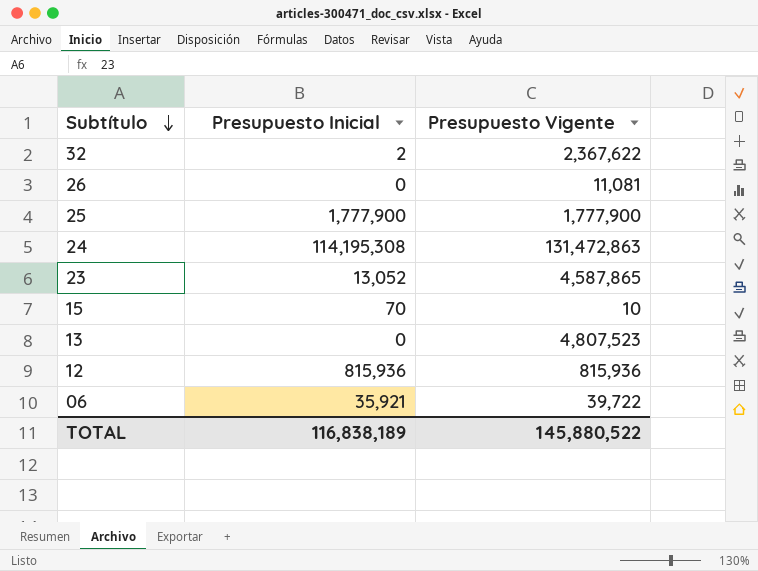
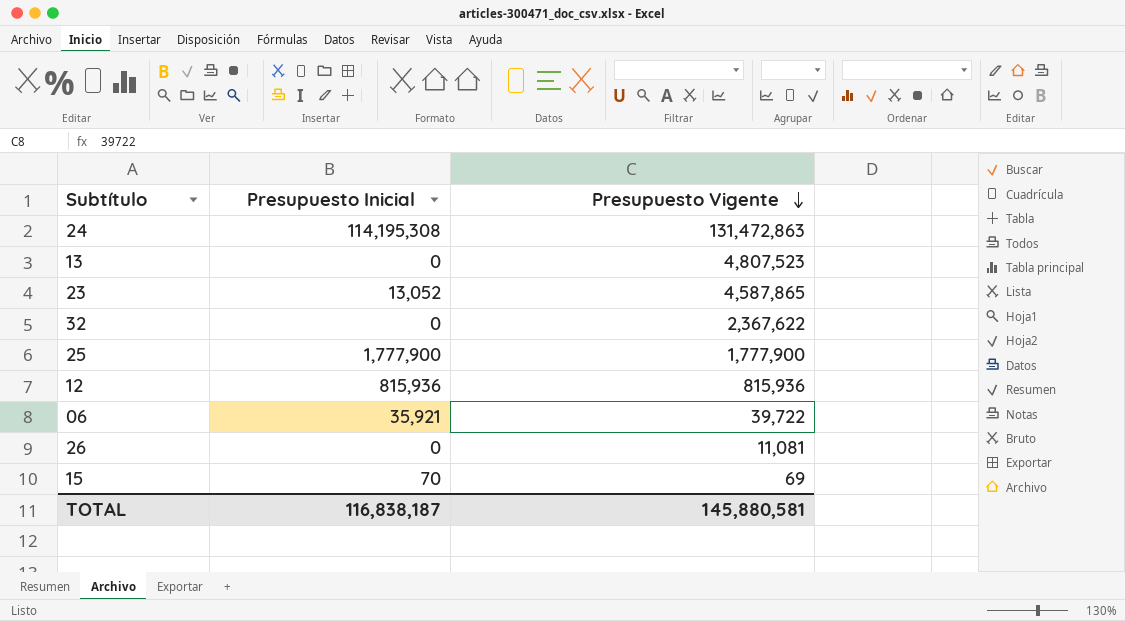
row order: Subtítulo descending -> Presupuesto Vigente descending
32 | Presupuesto Inicial: 2 -> 0
15 | Presupuesto Vigente: 10 -> 69
TOTAL | Presupuesto Inicial: 116,838,189 -> 116,838,187
TOTAL | Presupuesto Vigente: 145,880,522 -> 145,880,581

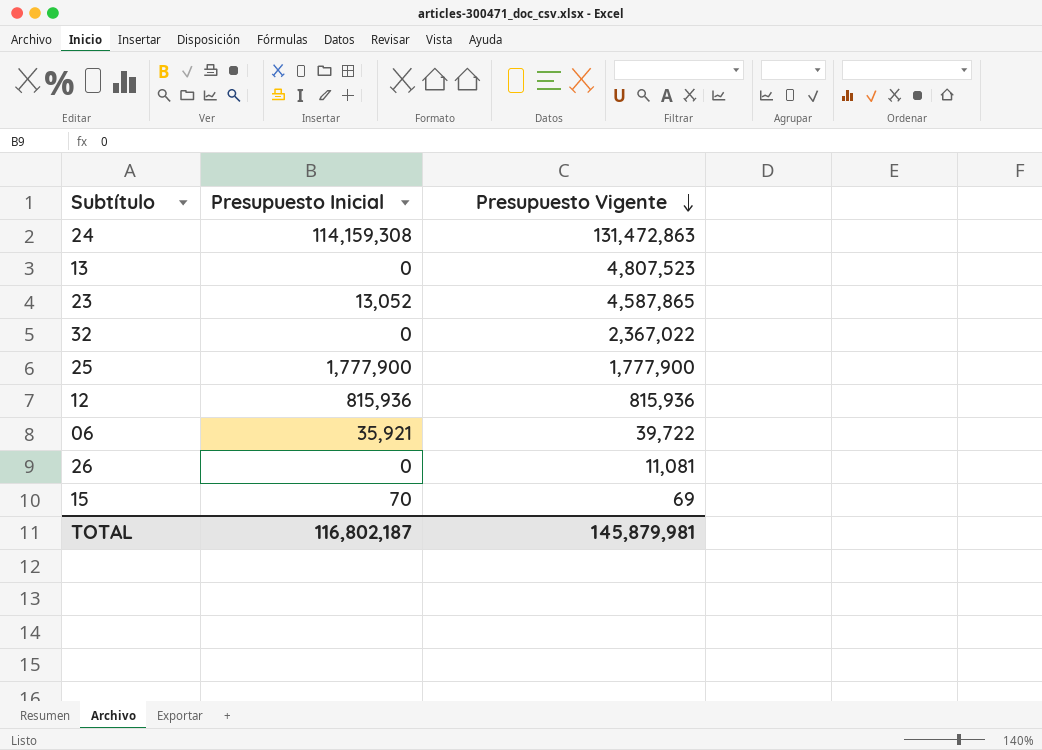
24 | Presupuesto Inicial: 114,195,308 -> 114,159,308
32 | Presupuesto Vigente: 2,367,622 -> 2,367,022
TOTAL | Presupuesto Inicial: 116,838,187 -> 116,802,187
TOTAL | Presupuesto Vigente: 145,880,581 -> 145,879,981

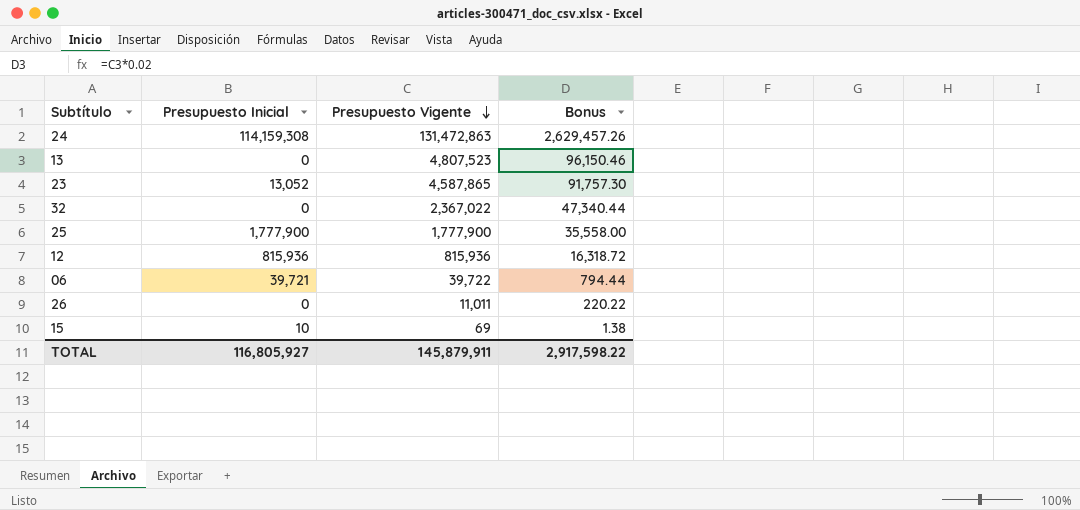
column Bonus | formula: none -> [Presupuesto Vigente] * 0.02
06 | Presupuesto Inicial: 35,921 -> 39,721
26 | Presupuesto Vigente: 11,081 -> 11,011
15 | Presupuesto Inicial: 70 -> 10
TOTAL | Presupuesto Inicial: 116,802,187 -> 116,805,927
TOTAL | Presupuesto Vigente: 145,879,981 -> 145,879,911

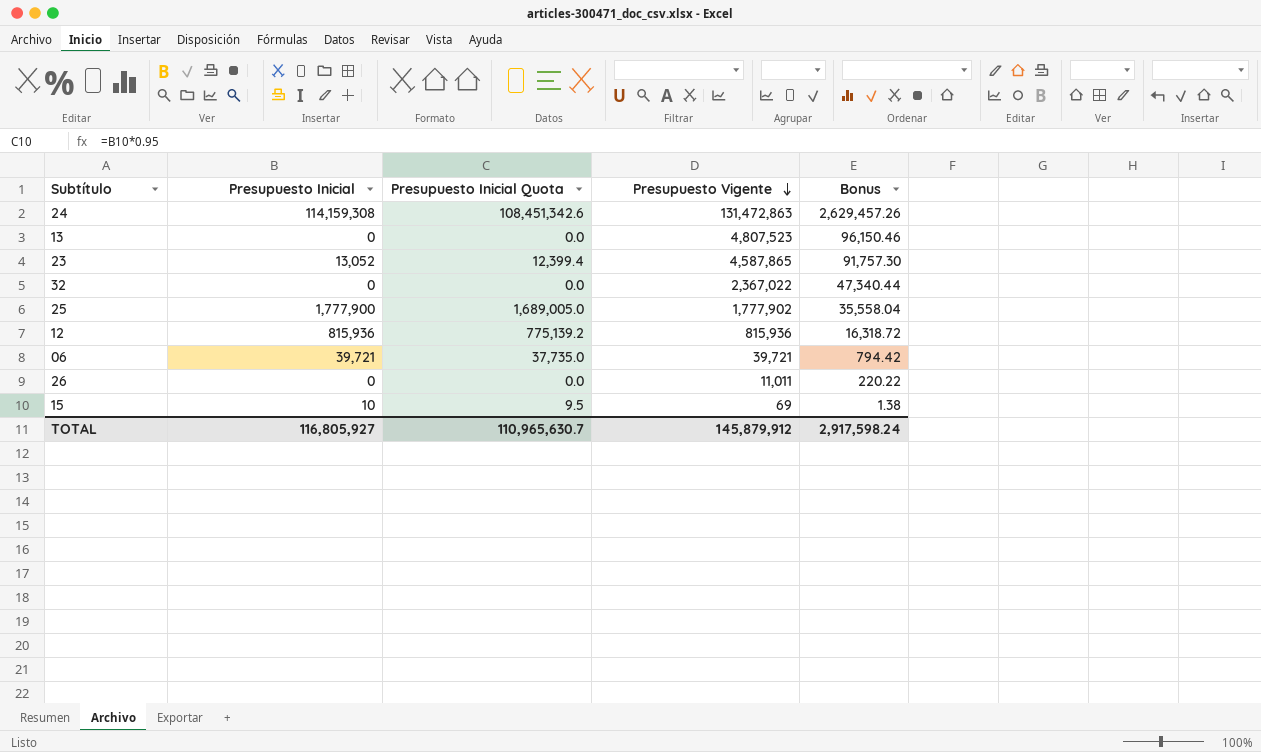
column Presupuesto Inicial Quota | formula: none -> [Presupuesto Inicial] * 0.95
25 | Presupuesto Vigente: 1,777,900 -> 1,777,902
25 | Bonus: 35,558.00 -> 35,558.04
06 | Presupuesto Vigente: 39,722 -> 39,721
06 | Bonus: 794.44 -> 794.42
TOTAL | Presupuesto Vigente: 145,879,911 -> 145,879,912
TOTAL | Bonus: 2,917,598.22 -> 2,917,598.24

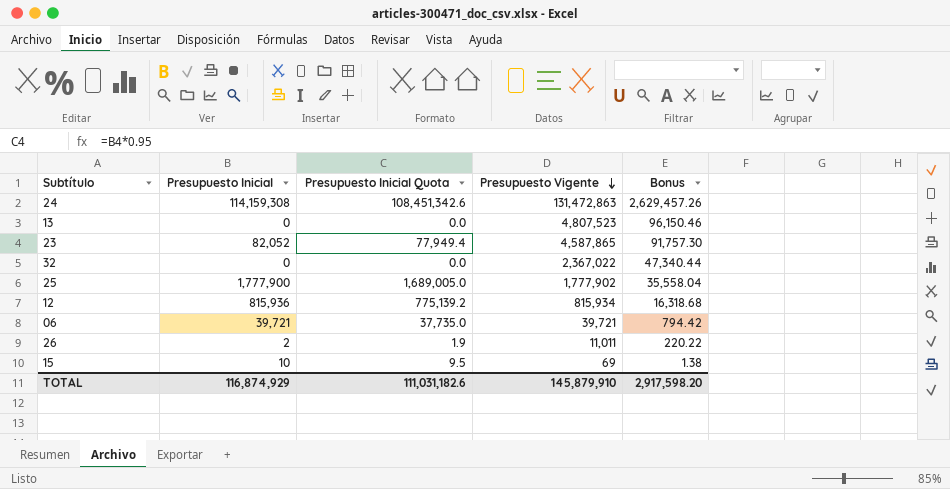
23 | Presupuesto Inicial: 13,052 -> 82,052
23 | Presupuesto Inicial Quota: 12,399.4 -> 77,949.4
12 | Presupuesto Vigente: 815,936 -> 815,934
12 | Bonus: 16,318.72 -> 16,318.68
26 | Presupuesto Inicial: 0 -> 2
26 | Presupuesto Inicial Quota: 0.0 -> 1.9
TOTAL | Presupuesto Inicial: 116,805,927 -> 116,874,929
TOTAL | Presupuesto Inicial Quota: 110,965,630.7 -> 111,031,182.6
TOTAL | Presupuesto Vigente: 145,879,912 -> 145,879,910
TOTAL | Bonus: 2,917,598.24 -> 2,917,598.20

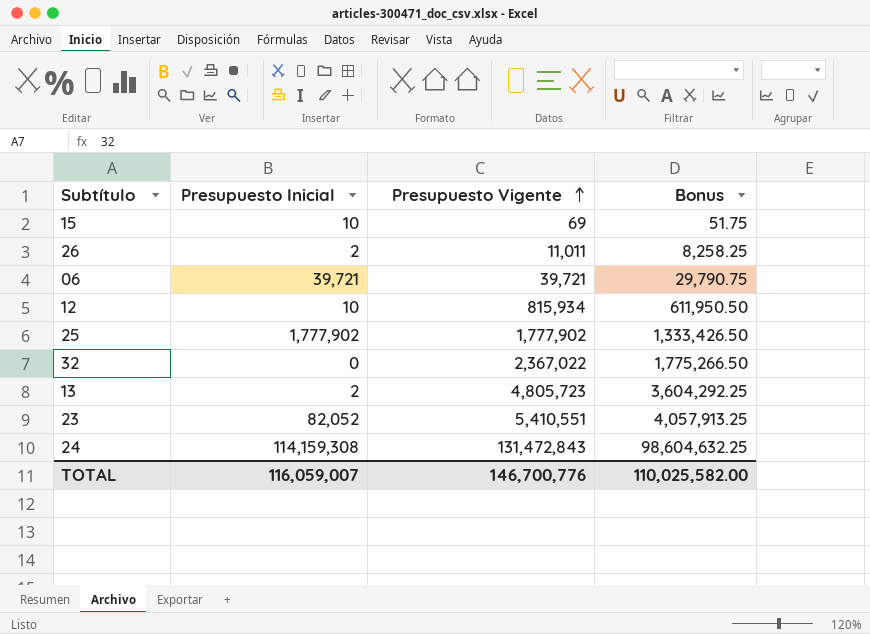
row order: Presupuesto Vigente descending -> Presupuesto Vigente ascending
column Presupuesto Inicial Quota | formula: [Presupuesto Inicial] * 0.95 -> none
column Bonus | formula: [Presupuesto Vigente] * 0.02 -> [Presupuesto Vigente] * 0.75
12 | Presupuesto Inicial: 815,936 -> 10
25 | Presupuesto Inicial: 1,777,900 -> 1,777,902
13 | Presupuesto Inicial: 0 -> 2
13 | Presupuesto Vigente: 4,807,523 -> 4,805,723
23 | Presupuesto Vigente: 4,587,865 -> 5,410,551
24 | Presupuesto Vigente: 131,472,863 -> 131,472,843
TOTAL | Presupuesto Inicial: 116,874,929 -> 116,059,007
TOTAL | Presupuesto Vigente: 145,879,910 -> 146,700,776
TOTAL | Bonus: 2,917,598.20 -> 110,025,582.00

